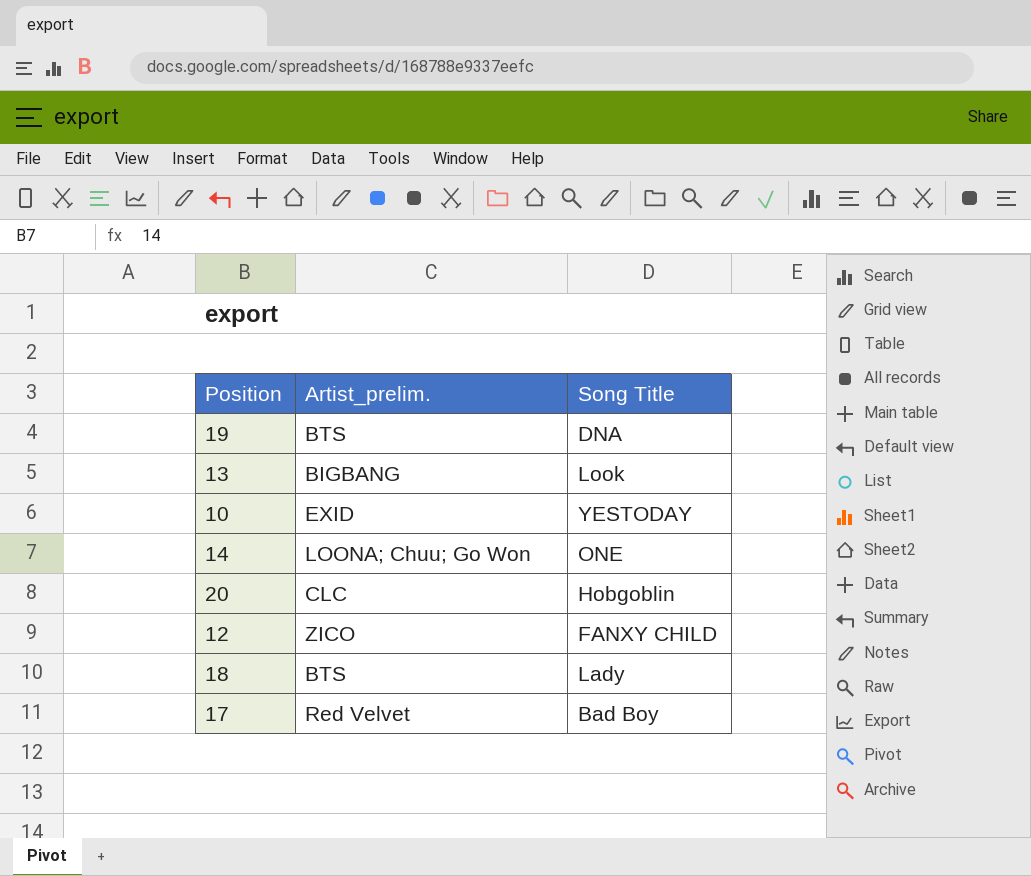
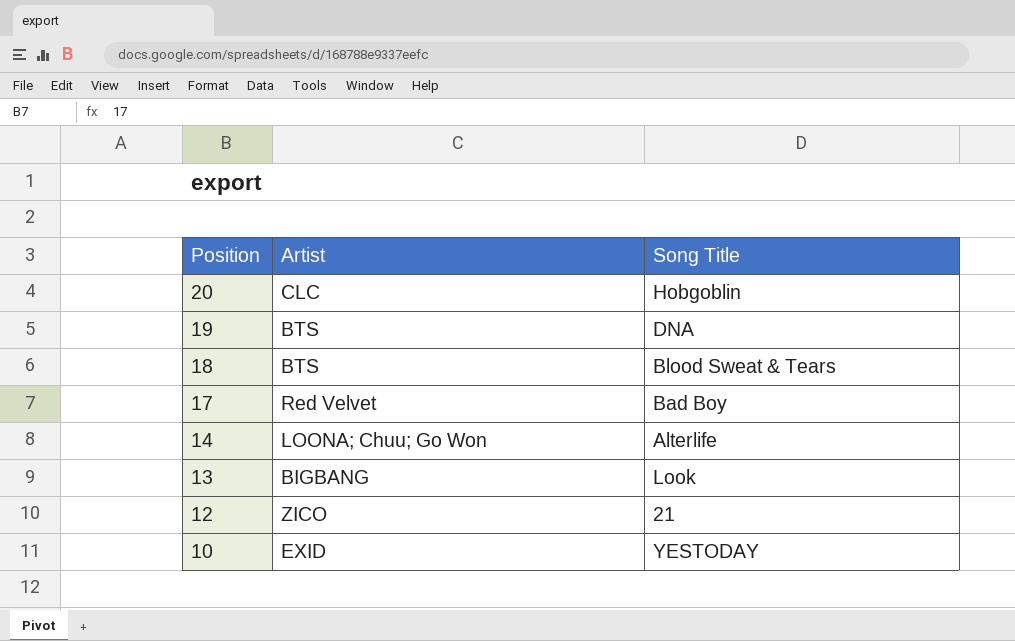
row order: none -> Position descending
column name: Artist_prelim. -> Artist
18 | Song Title: Lady -> Blood Sweat & Tears
14 | Song Title: ONE -> Alterlife
12 | Song Title: FANXY CHILD -> 21

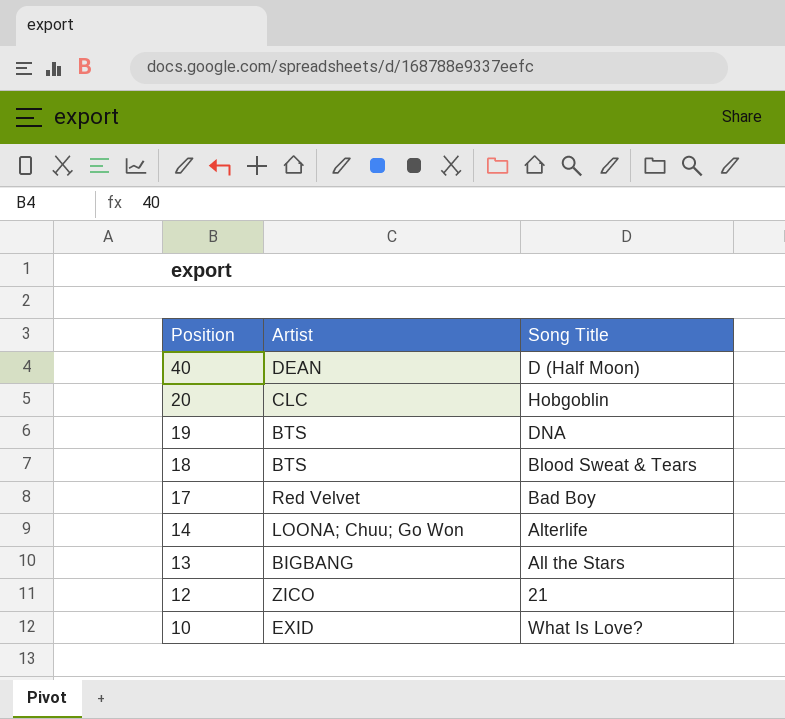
row 40: none -> DEAN | D (Half Moon)
13 | Song Title: Look -> All the Stars
10 | Song Title: YESTODAY -> What Is Love?

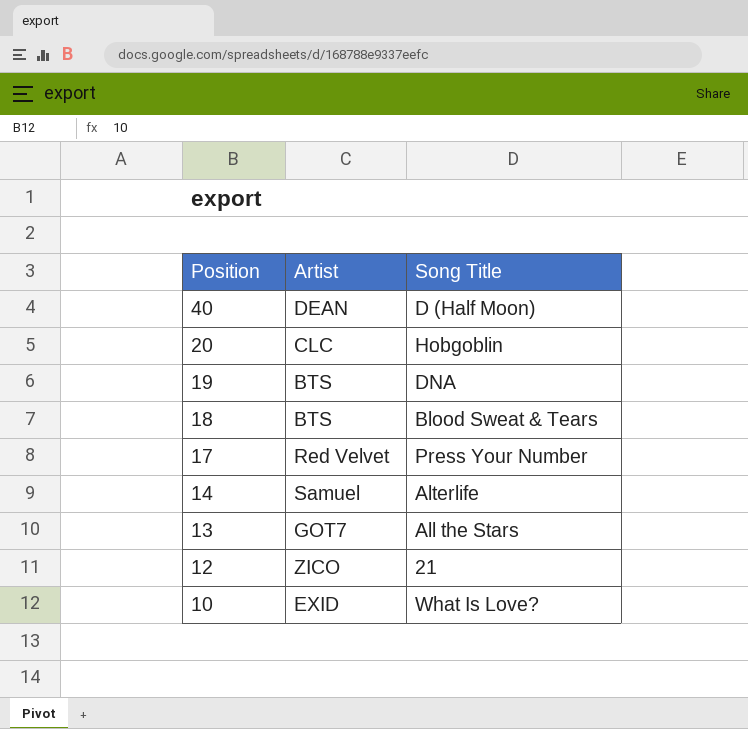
17 | Song Title: Bad Boy -> Press Your Number
14 | Artist: LOONA; Chuu; Go Won -> Samuel
13 | Artist: BIGBANG -> GOT7

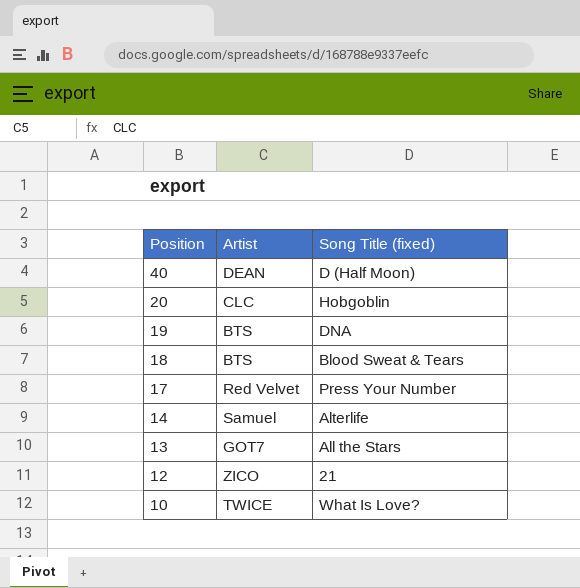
column name: Song Title -> Song Title (fixed)
10 | Artist: EXID -> TWICE

